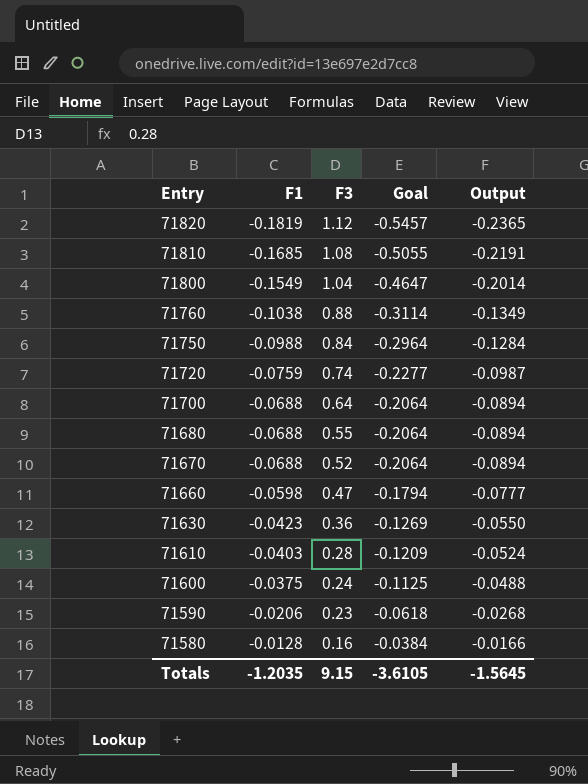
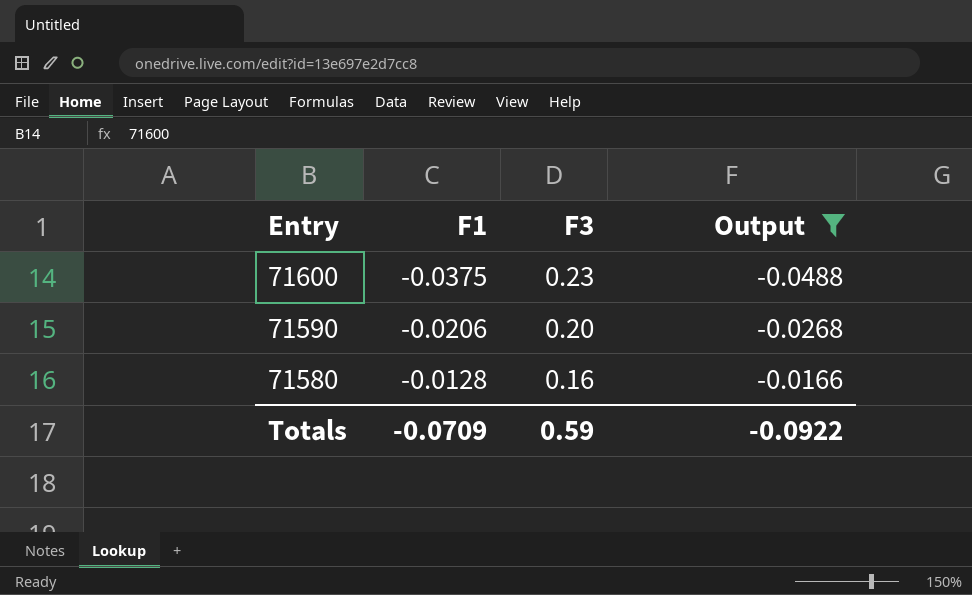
filter: none -> Output >= -0.0488
column Goal | formula: [F1] * 3 -> none
71600 | F3: 0.24 -> 0.23
71590 | F3: 0.23 -> 0.20
Totals | F1: -1.2035 -> -0.0709
Totals | F3: 9.15 -> 0.59
Totals | Output: -1.5645 -> -0.0922

